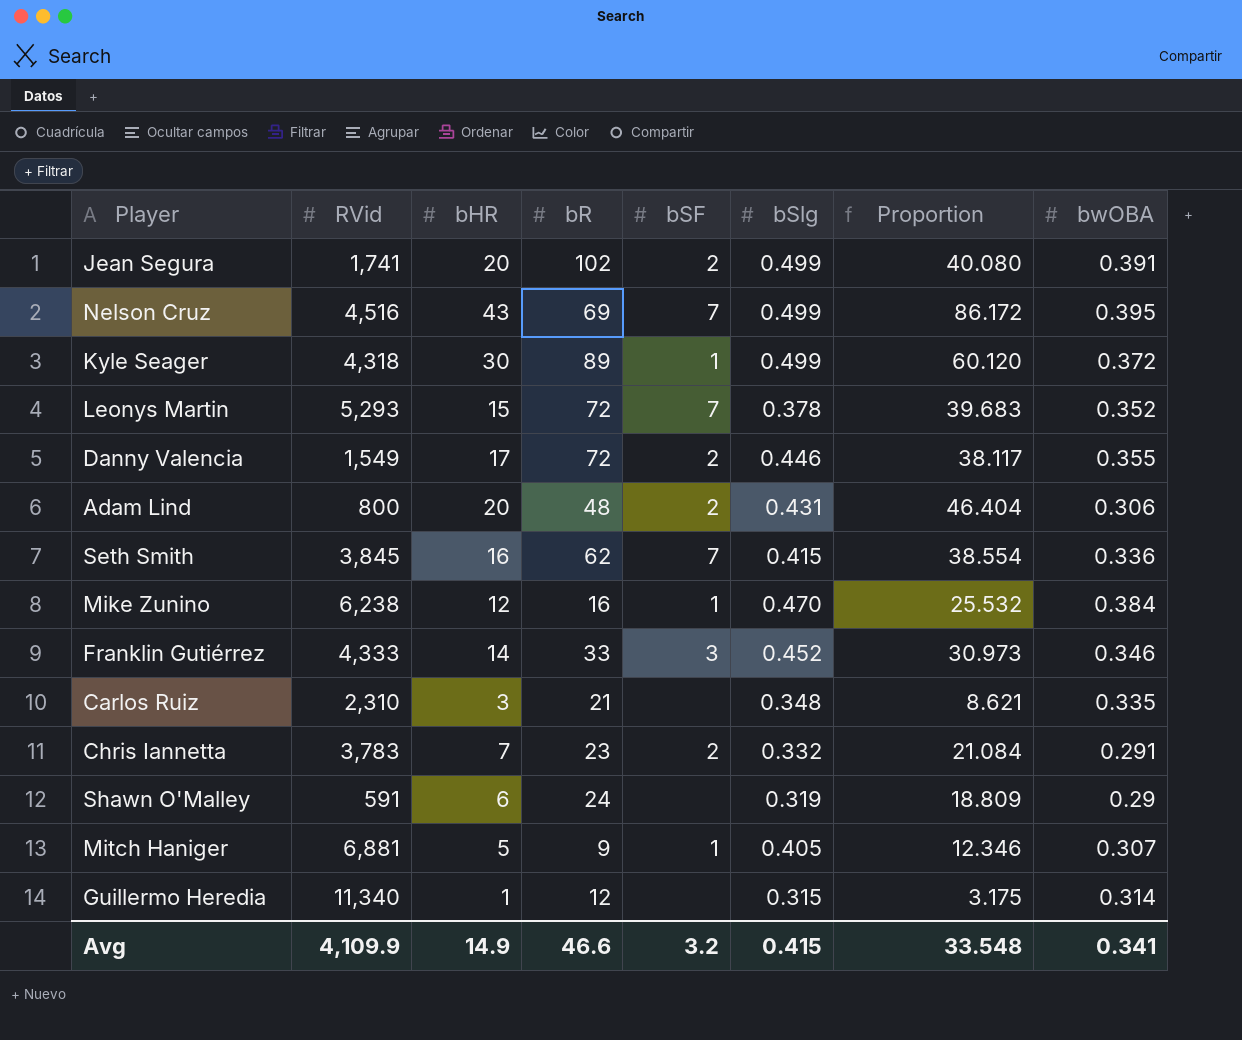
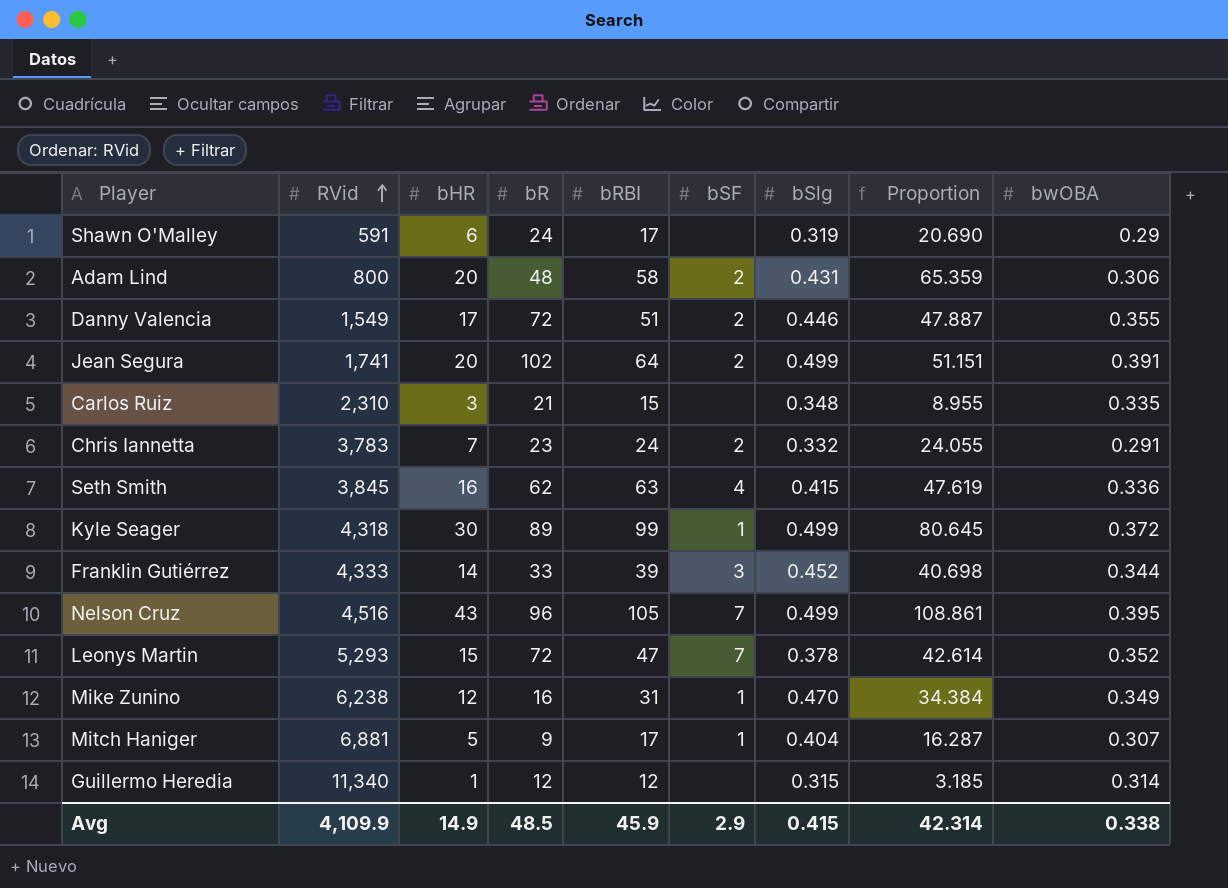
row order: none -> RVid ascending
column bRBI | position: none -> 5
column Proportion | formula: [bHR] / [bSlg] -> [bHR] / [bwOBA]
Seth Smith | bSF: 7 -> 4
Franklin Gutiérrez | bwOBA: 0.346 -> 0.344
Nelson Cruz | bR: 69 -> 96
Mike Zunino | bwOBA: 0.384 -> 0.349
Mitch Haniger | bSlg: 0.405 -> 0.404
Avg | bR: 46.6 -> 48.5
Avg | bSF: 3.2 -> 2.9
Avg | Proportion: 33.548 -> 42.314
Avg | bwOBA: 0.341 -> 0.338

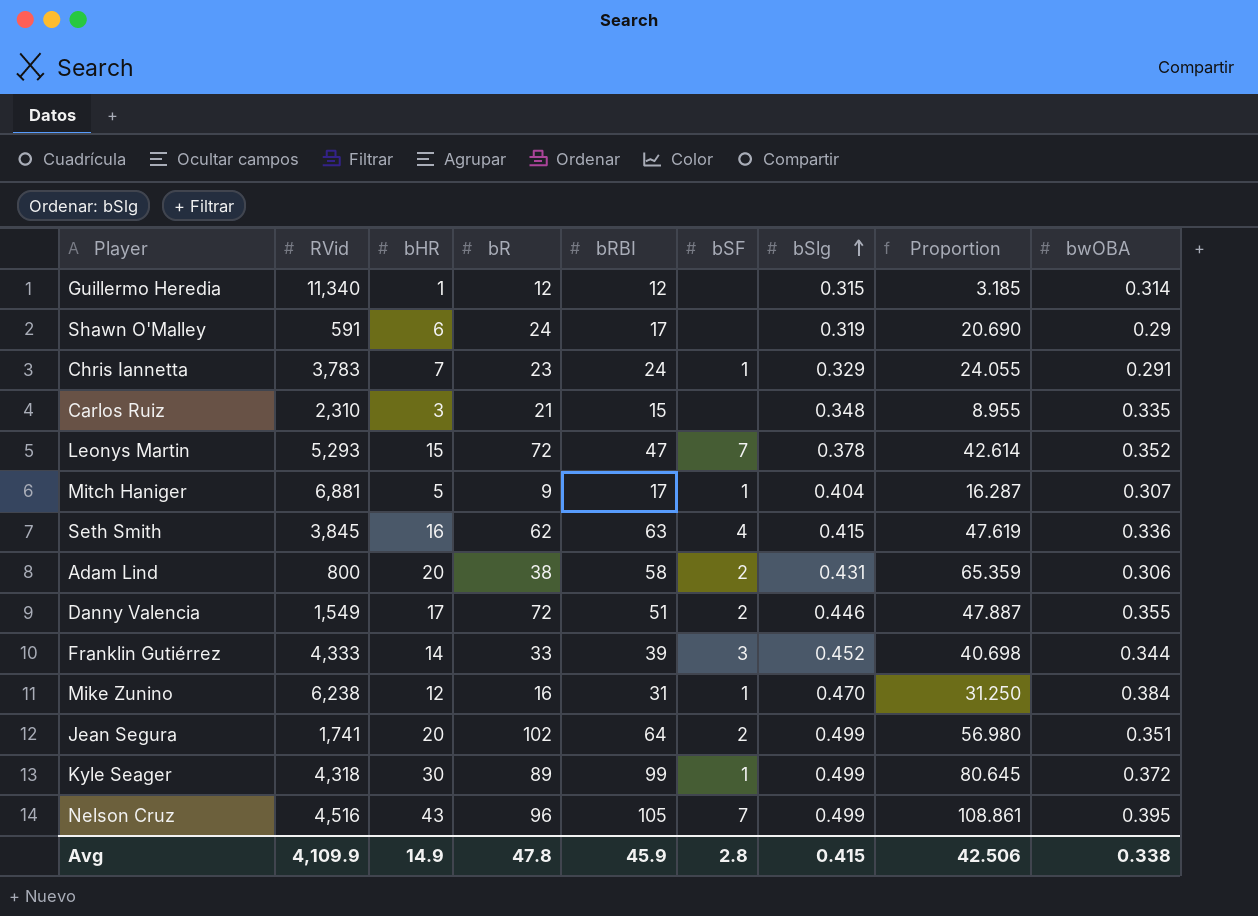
row order: RVid ascending -> bSlg ascending
Chris Iannetta | bSF: 2 -> 1
Chris Iannetta | bSlg: 0.332 -> 0.329
Adam Lind | bR: 48 -> 38
Mike Zunino | Proportion: 34.384 -> 31.250
Mike Zunino | bwOBA: 0.349 -> 0.384
Jean Segura | Proportion: 51.151 -> 56.980
Jean Segura | bwOBA: 0.391 -> 0.351
Avg | bR: 48.5 -> 47.8
Avg | bSF: 2.9 -> 2.8
Avg | Proportion: 42.314 -> 42.506

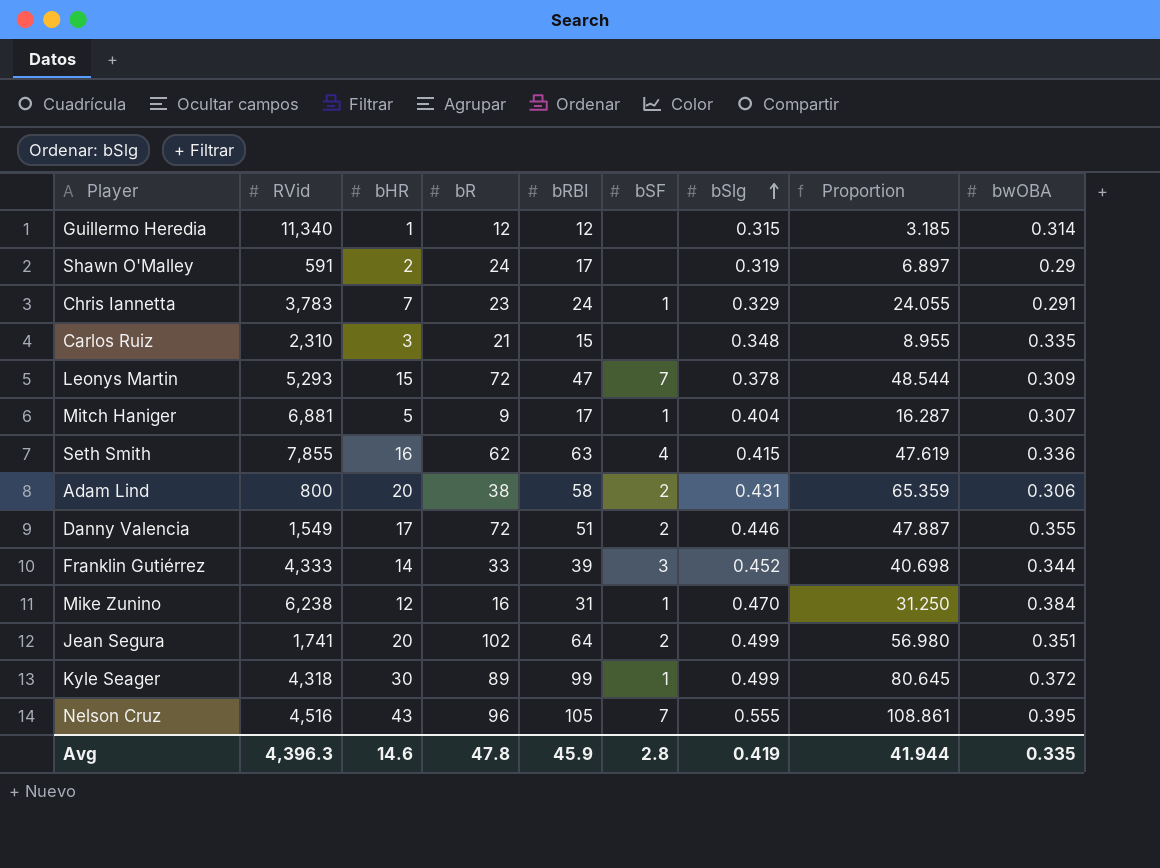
Shawn O'Malley | bHR: 6 -> 2
Shawn O'Malley | Proportion: 20.690 -> 6.897
Leonys Martin | Proportion: 42.614 -> 48.544
Leonys Martin | bwOBA: 0.352 -> 0.309
Seth Smith | RVid: 3,845 -> 7,855
Nelson Cruz | bSlg: 0.499 -> 0.555
Avg | RVid: 4,109.9 -> 4,396.3
Avg | bHR: 14.9 -> 14.6
Avg | bSlg: 0.415 -> 0.419
Avg | Proportion: 42.506 -> 41.944
Avg | bwOBA: 0.338 -> 0.335

